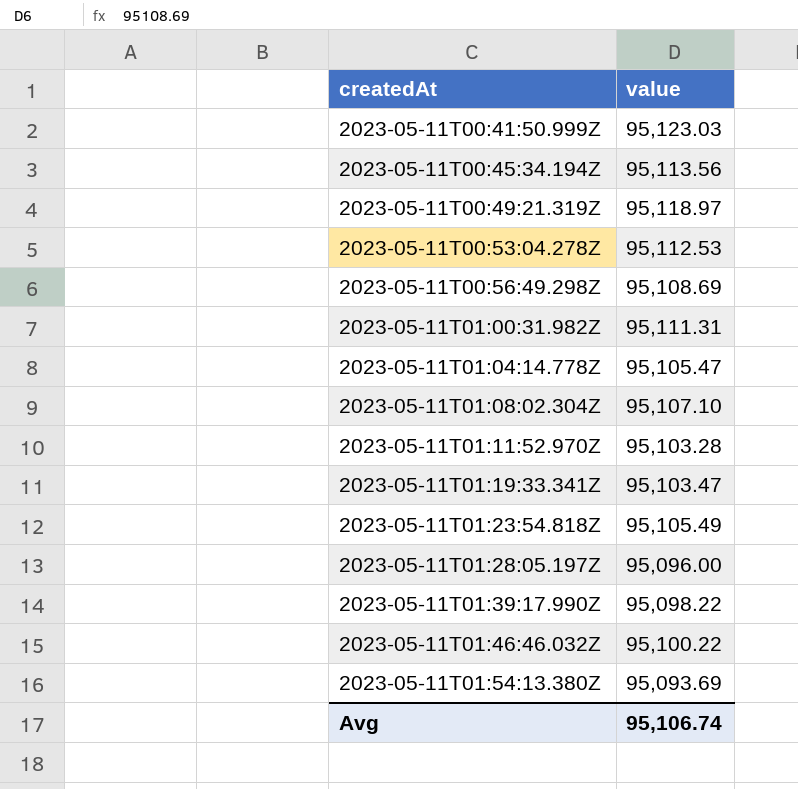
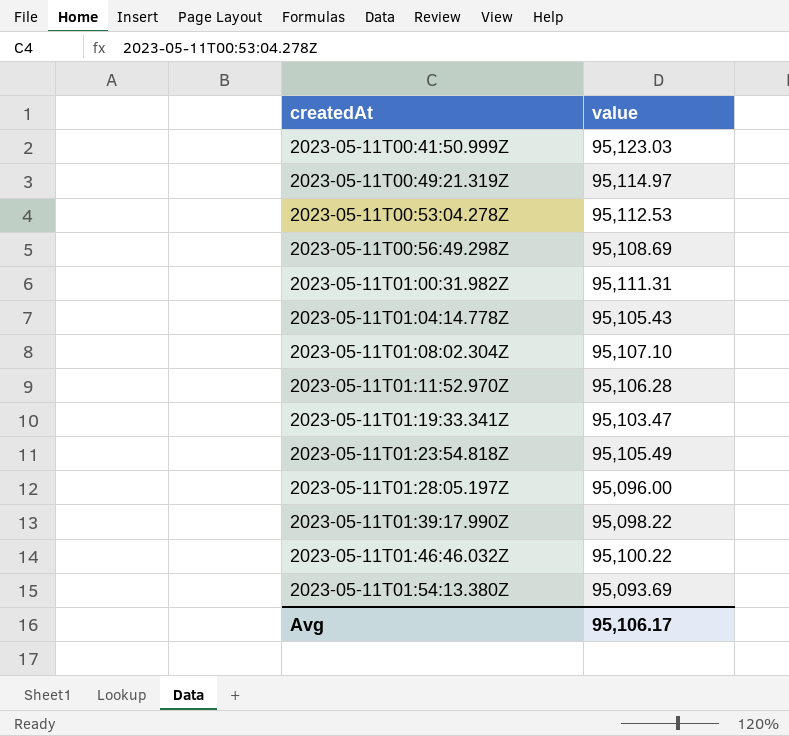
row 2023-05-11T00:45:34.194Z: 95,113.56 -> none
2023-05-11T00:49:21.319Z | value: 95,118.97 -> 95,114.97
2023-05-11T01:04:14.778Z | value: 95,105.47 -> 95,105.43
2023-05-11T01:11:52.970Z | value: 95,103.28 -> 95,106.28
Avg | value: 95,106.74 -> 95,106.17

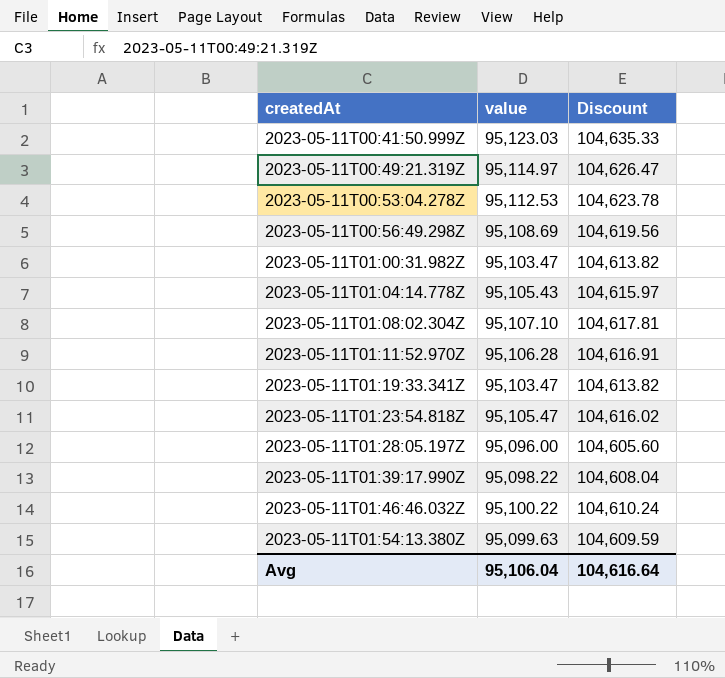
column Discount | formula: none -> [value] * 1.1
2023-05-11T01:00:31.982Z | value: 95,111.31 -> 95,103.47
2023-05-11T01:23:54.818Z | value: 95,105.49 -> 95,105.47
2023-05-11T01:54:13.380Z | value: 95,093.69 -> 95,099.63
Avg | value: 95,106.17 -> 95,106.04

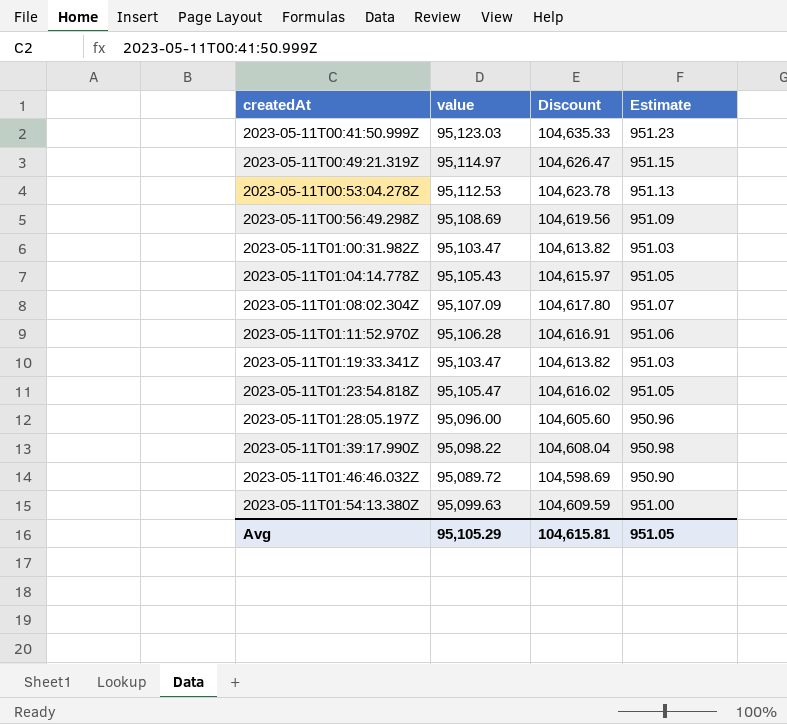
column Estimate | formula: none -> [value] * 0.01
2023-05-11T01:08:02.304Z | value: 95,107.10 -> 95,107.09
2023-05-11T01:08:02.304Z | Discount: 104,617.81 -> 104,617.80
2023-05-11T01:46:46.032Z | value: 95,100.22 -> 95,089.72
2023-05-11T01:46:46.032Z | Discount: 104,610.24 -> 104,598.69
Avg | value: 95,106.04 -> 95,105.29
Avg | Discount: 104,616.64 -> 104,615.81

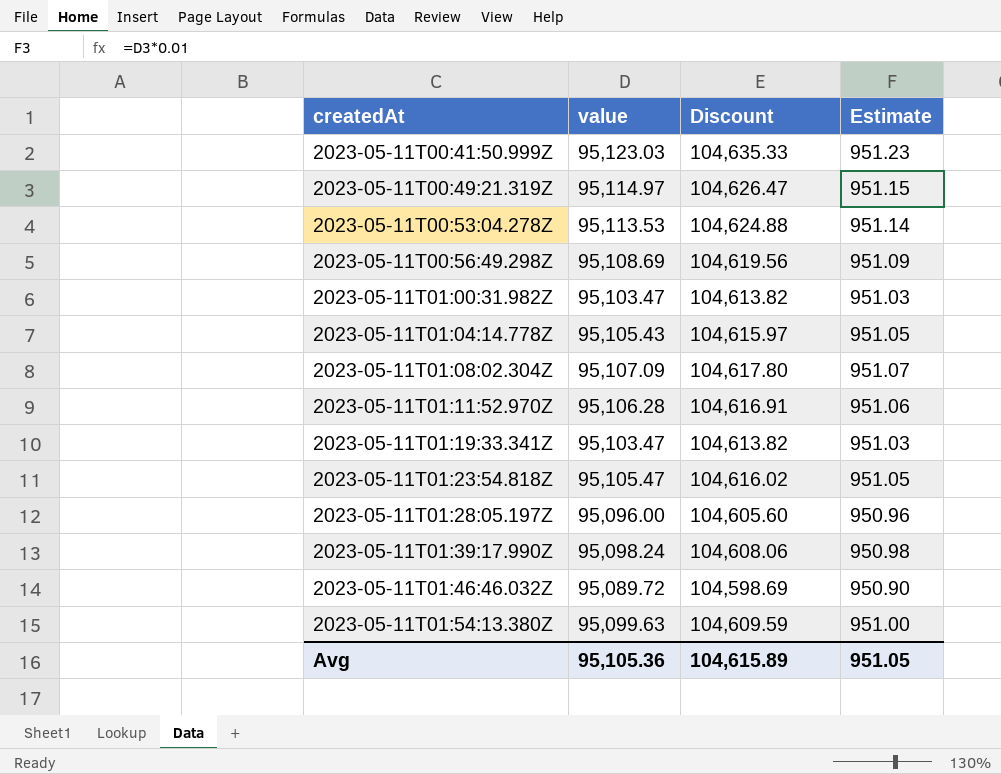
2023-05-11T00:53:04.278Z | value: 95,112.53 -> 95,113.53
2023-05-11T00:53:04.278Z | Discount: 104,623.78 -> 104,624.88
2023-05-11T00:53:04.278Z | Estimate: 951.13 -> 951.14
2023-05-11T01:39:17.990Z | value: 95,098.22 -> 95,098.24
2023-05-11T01:39:17.990Z | Discount: 104,608.04 -> 104,608.06
Avg | value: 95,105.29 -> 95,105.36
Avg | Discount: 104,615.81 -> 104,615.89

